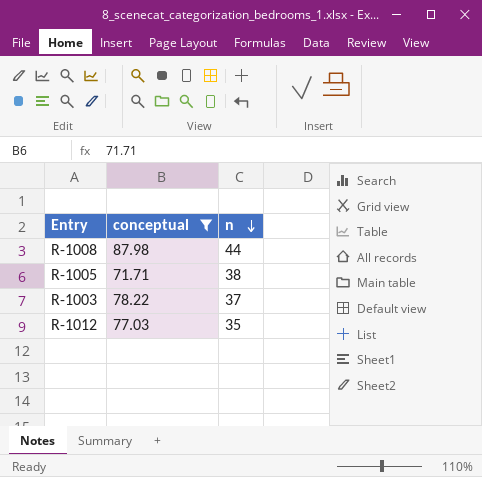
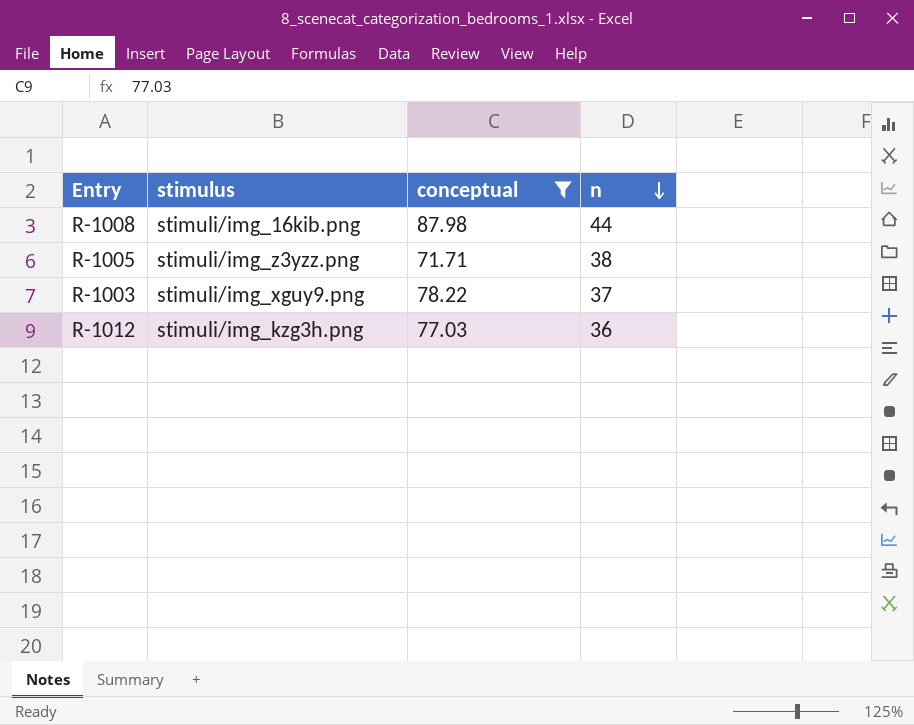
column stimulus | position: none -> 2
R-1012 | n: 35 -> 36

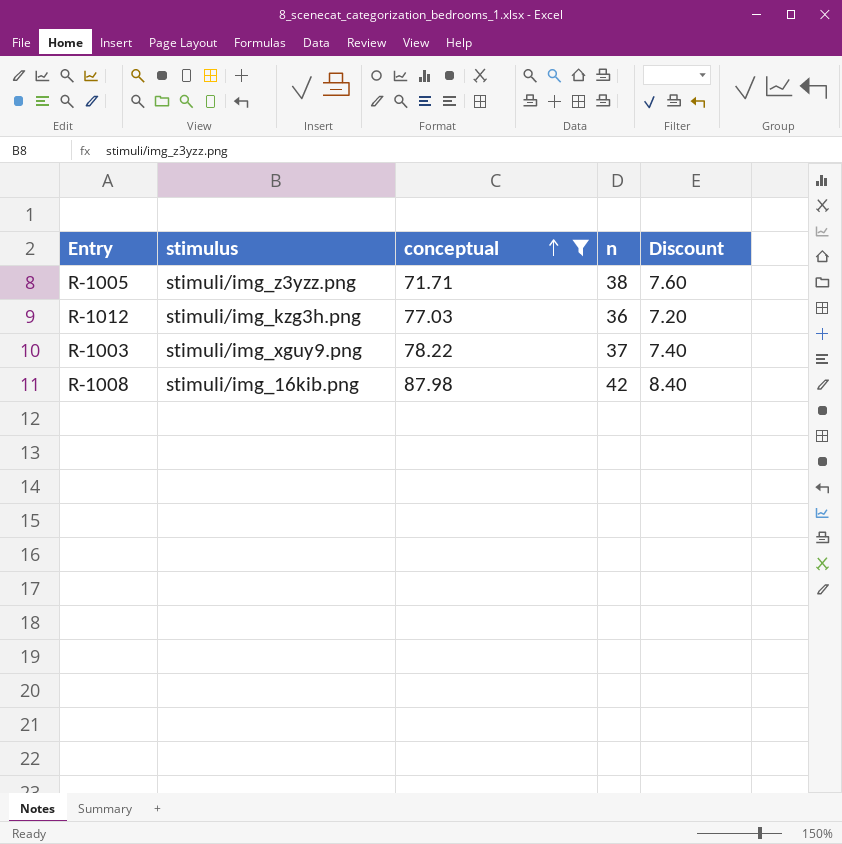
row order: n descending -> conceptual ascending
column Discount | formula: none -> [n] * 0.2
R-1008 | n: 44 -> 42

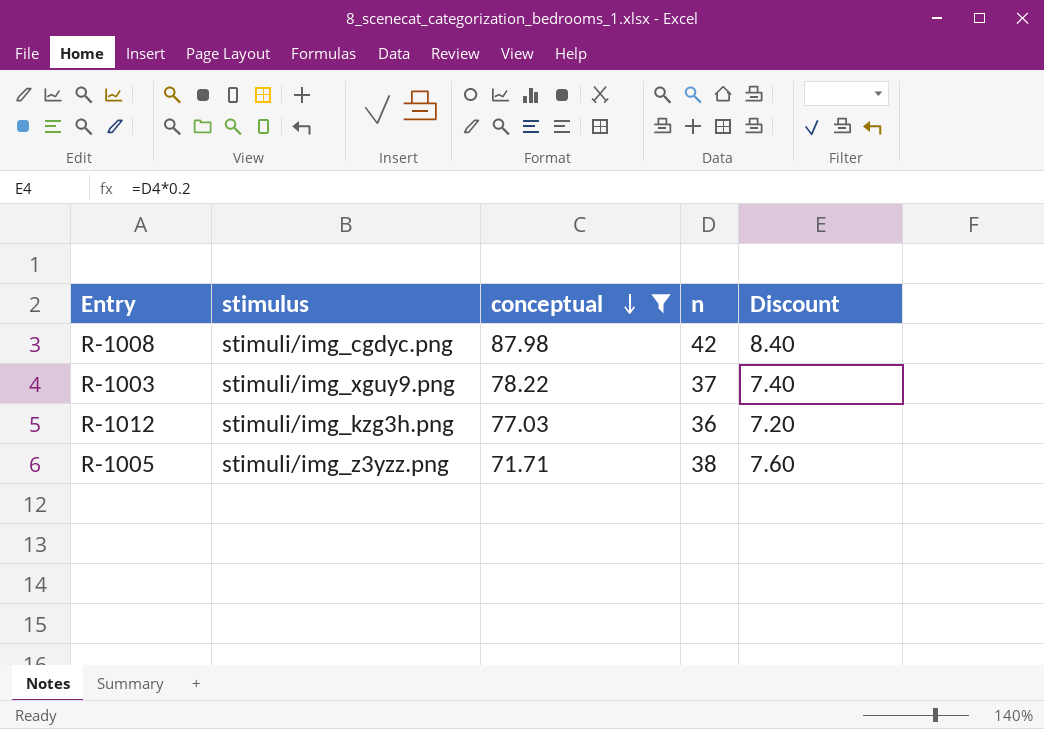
row order: conceptual ascending -> conceptual descending
R-1008 | stimulus: stimuli/img_16kib.png -> stimuli/img_cgdyc.png

